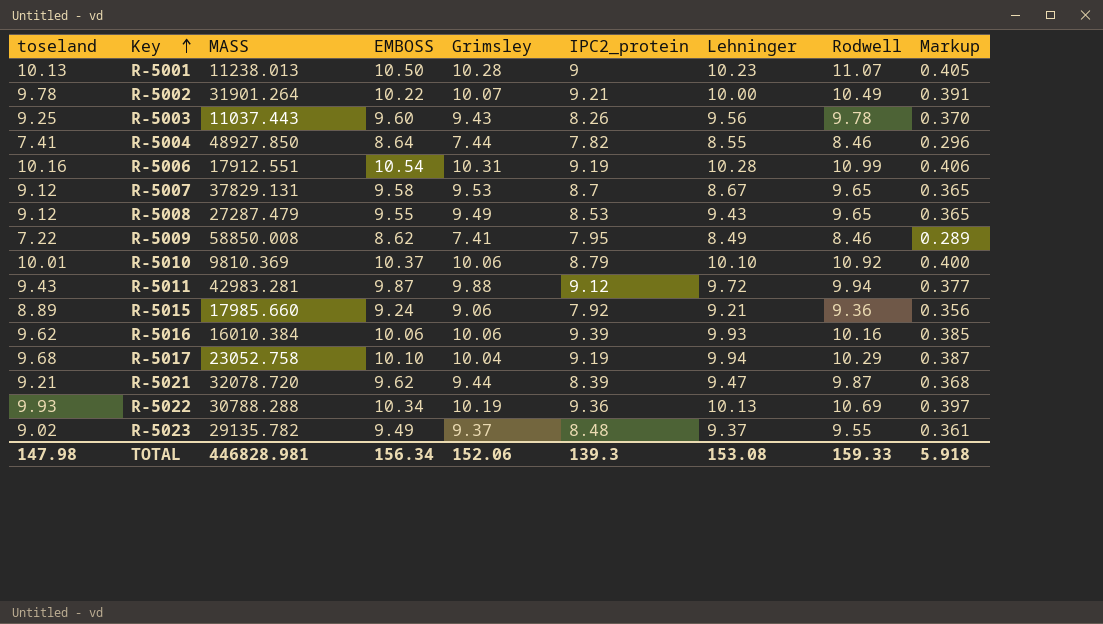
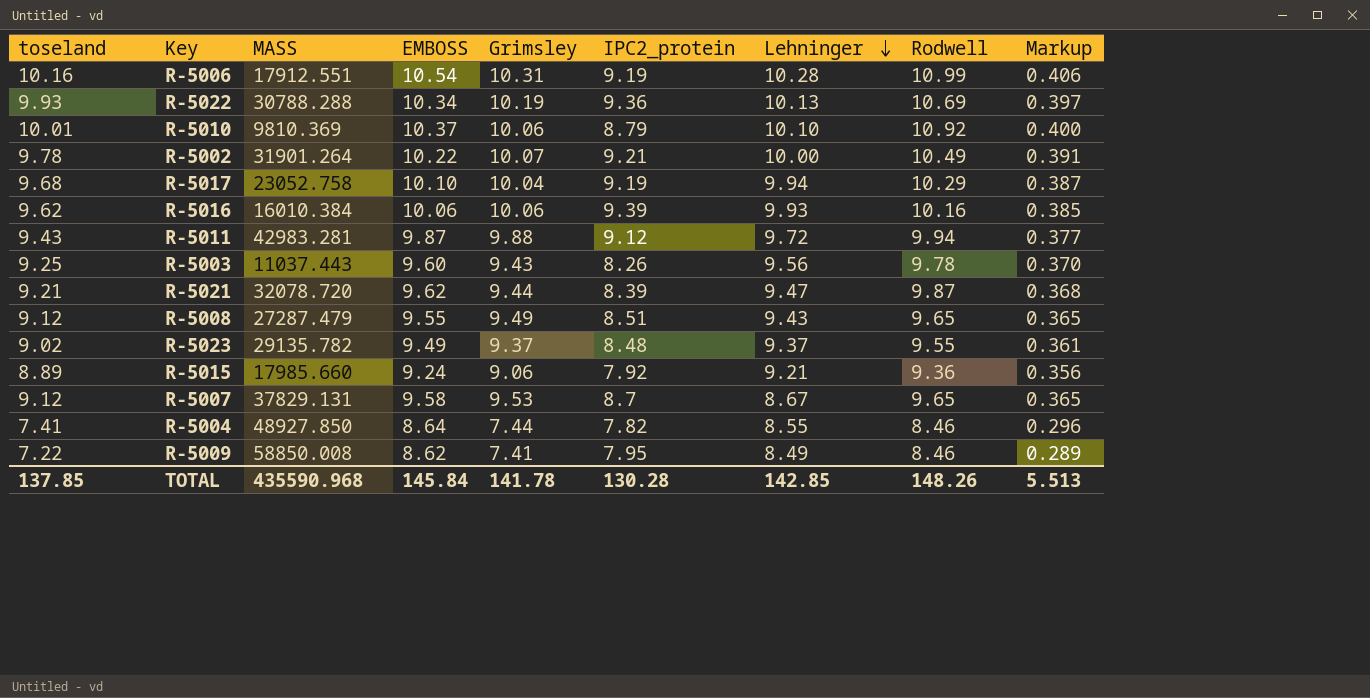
row order: Key ascending -> Lehninger descending
row R-5001: 10.13 | 11238.013 | 10.50 | 10.28 | 9 | 10.23 | 11.07 | 0.405 -> none
R-5008 | IPC2_protein: 8.53 -> 8.51
TOTAL | toseland: 147.98 -> 137.85
TOTAL | MASS: 446828.981 -> 435590.968
TOTAL | EMBOSS: 156.34 -> 145.84
TOTAL | Grimsley: 152.06 -> 141.78
TOTAL | IPC2_protein: 139.3 -> 130.28
TOTAL | Lehninger: 153.08 -> 142.85
TOTAL | Rodwell: 159.33 -> 148.26
TOTAL | Markup: 5.918 -> 5.513

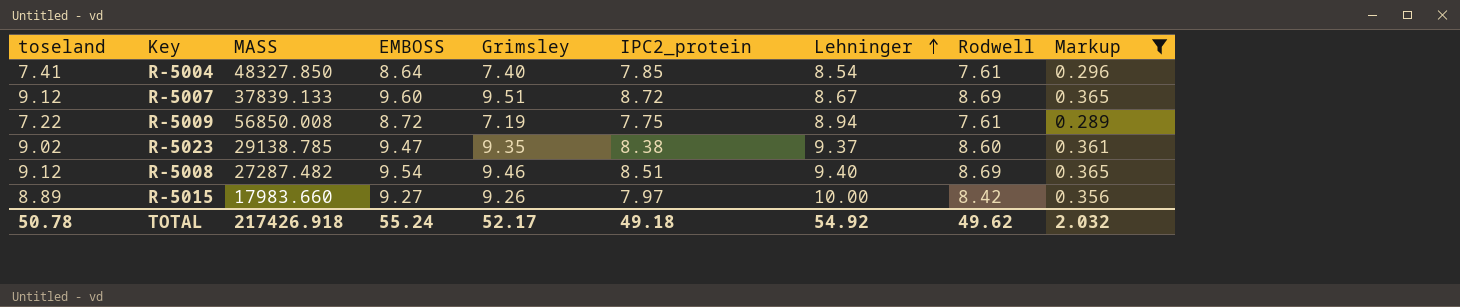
filter: none -> Markup <= 0.365
row order: Lehninger descending -> Lehninger ascending
R-5004 | MASS: 48927.850 -> 48327.850
R-5004 | Grimsley: 7.44 -> 7.40
R-5004 | IPC2_protein: 7.82 -> 7.85
R-5004 | Lehninger: 8.55 -> 8.54
R-5004 | Rodwell: 8.46 -> 7.61
R-5007 | MASS: 37829.131 -> 37839.133
R-5007 | EMBOSS: 9.58 -> 9.60
R-5007 | Grimsley: 9.53 -> 9.51
R-5007 | IPC2_protein: 8.7 -> 8.72
R-5007 | Rodwell: 9.65 -> 8.69
R-5009 | MASS: 58850.008 -> 56850.008
R-5009 | EMBOSS: 8.62 -> 8.72
R-5009 | Grimsley: 7.41 -> 7.19
R-5009 | IPC2_protein: 7.95 -> 7.75
R-5009 | Lehninger: 8.49 -> 8.94
R-5009 | Rodwell: 8.46 -> 7.61
R-5023 | MASS: 29135.782 -> 29138.785
R-5023 | EMBOSS: 9.49 -> 9.47
R-5023 | Grimsley: 9.37 -> 9.35
R-5023 | IPC2_protein: 8.48 -> 8.38
R-5023 | Rodwell: 9.55 -> 8.60
R-5008 | MASS: 27287.479 -> 27287.482
R-5008 | EMBOSS: 9.55 -> 9.54
R-5008 | Grimsley: 9.49 -> 9.46
R-5008 | Lehninger: 9.43 -> 9.40
R-5008 | Rodwell: 9.65 -> 8.69
R-5015 | MASS: 17985.660 -> 17983.660
R-5015 | EMBOSS: 9.24 -> 9.27
R-5015 | Grimsley: 9.06 -> 9.26
R-5015 | IPC2_protein: 7.92 -> 7.97
R-5015 | Lehninger: 9.21 -> 10.00
R-5015 | Rodwell: 9.36 -> 8.42
TOTAL | toseland: 137.85 -> 50.78
TOTAL | MASS: 435590.968 -> 217426.918
TOTAL | EMBOSS: 145.84 -> 55.24
TOTAL | Grimsley: 141.78 -> 52.17
TOTAL | IPC2_protein: 130.28 -> 49.18
TOTAL | Lehninger: 142.85 -> 54.92
TOTAL | Rodwell: 148.26 -> 49.62
TOTAL | Markup: 5.513 -> 2.032

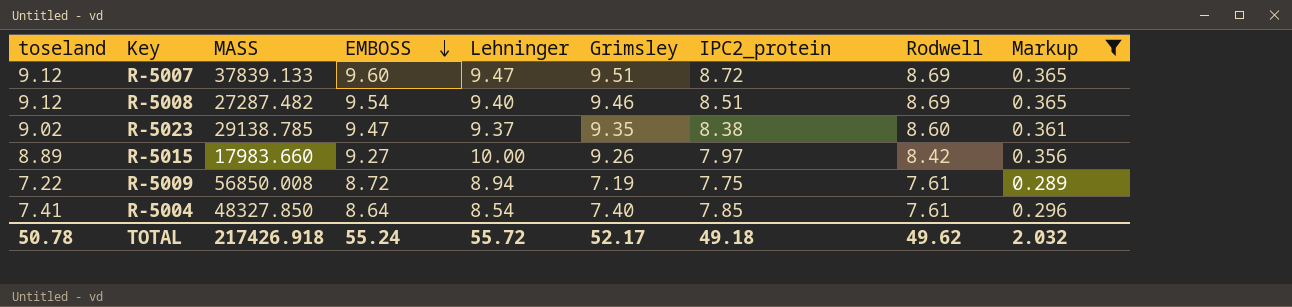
row order: Lehninger ascending -> EMBOSS descending
column Lehninger | position: 7 -> 5
R-5007 | Lehninger: 8.67 -> 9.47
TOTAL | Lehninger: 54.92 -> 55.72

